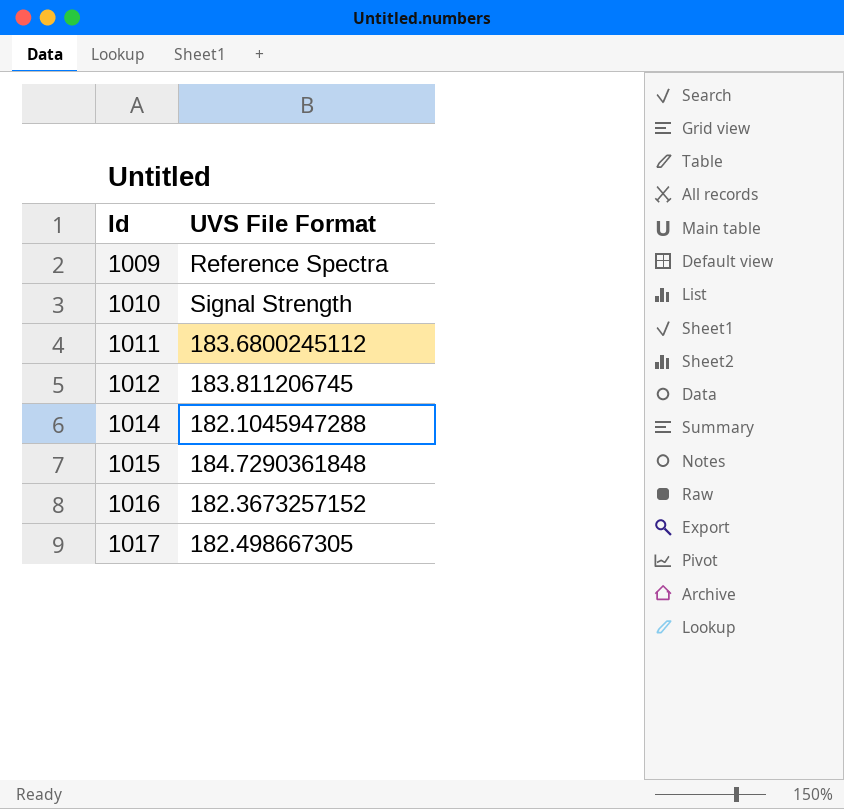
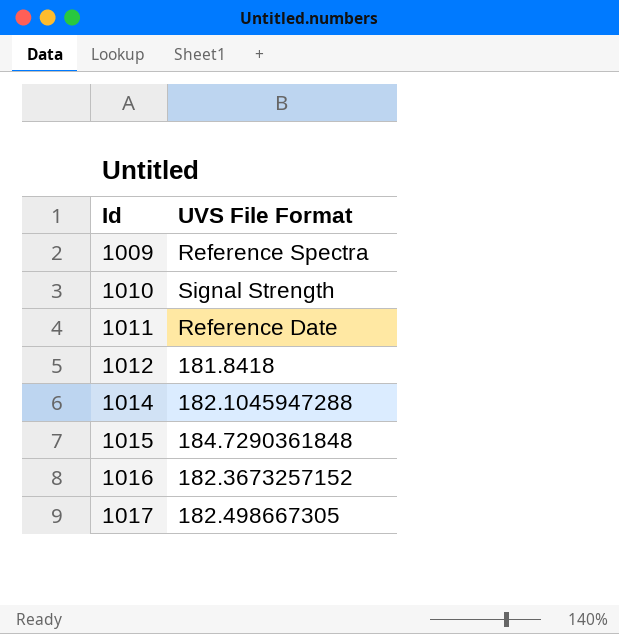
1011 | UVS File Format: 183.6800245112 -> Reference Date
1012 | UVS File Format: 183.811206745 -> 181.8418

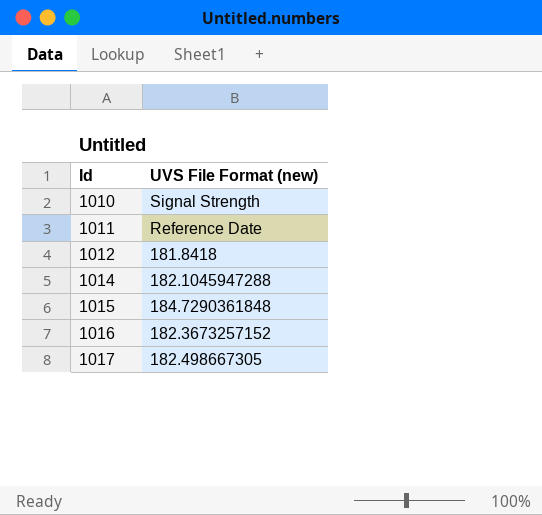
column name: UVS File Format -> UVS File Format (new)
row 1009: Reference Spectra -> none

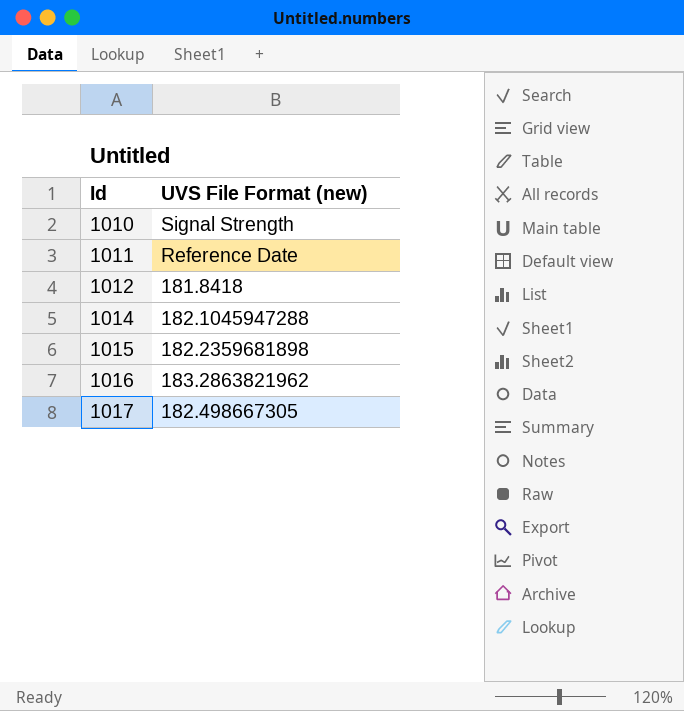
1015 | UVS File Format (new): 184.7290361848 -> 182.2359681898
1016 | UVS File Format (new): 182.3673257152 -> 183.2863821962

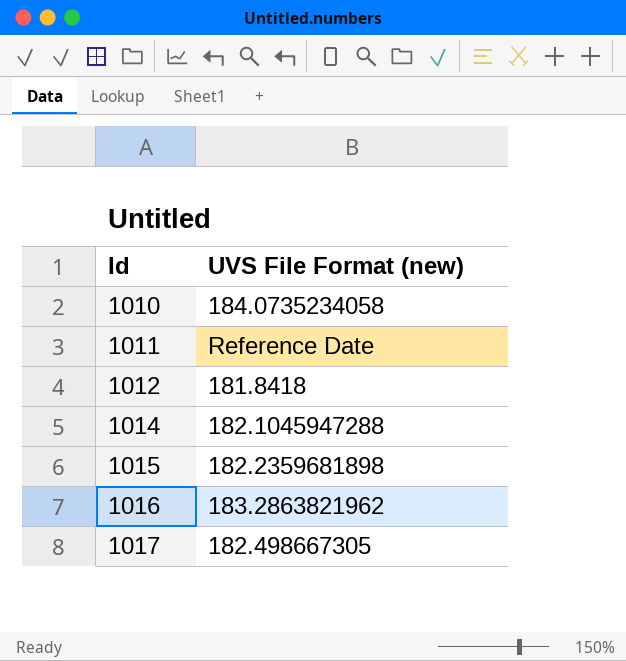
1010 | UVS File Format (new): Signal Strength -> 184.0735234058

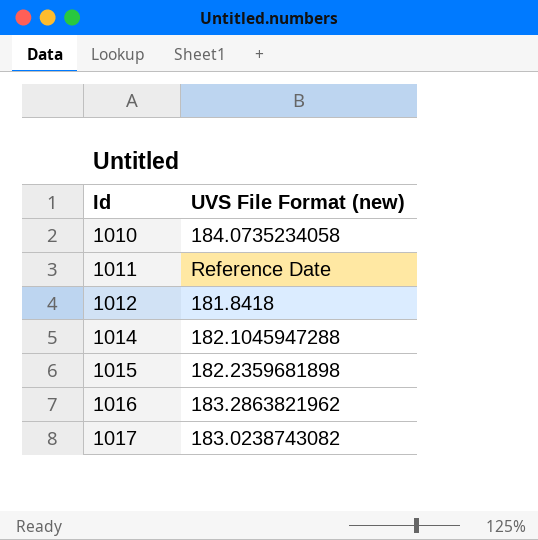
1017 | UVS File Format (new): 182.498667305 -> 183.0238743082

